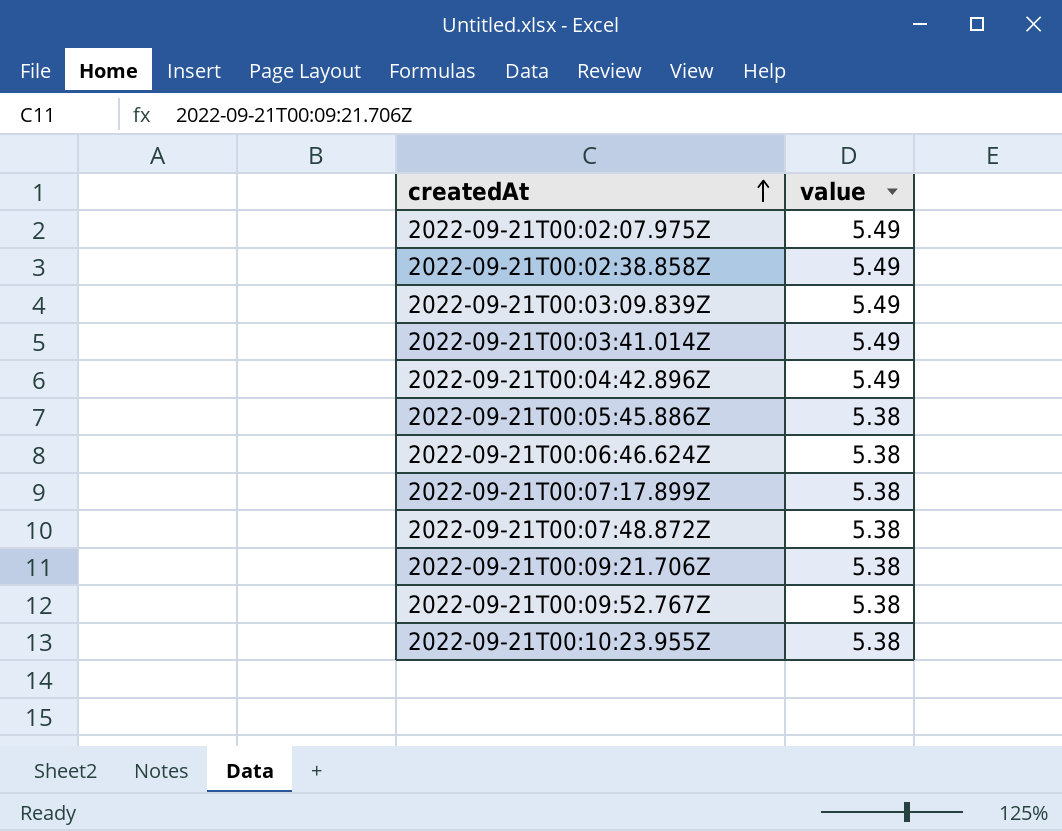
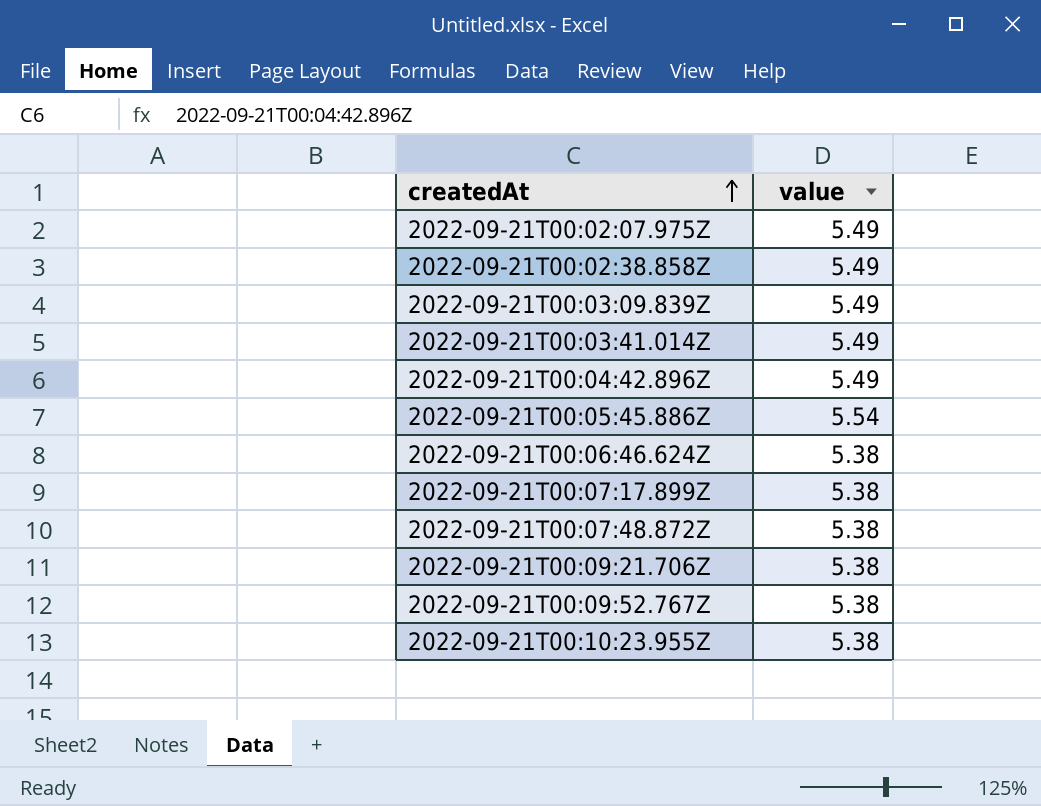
2022-09-21T00:05:45.886Z | value: 5.38 -> 5.54

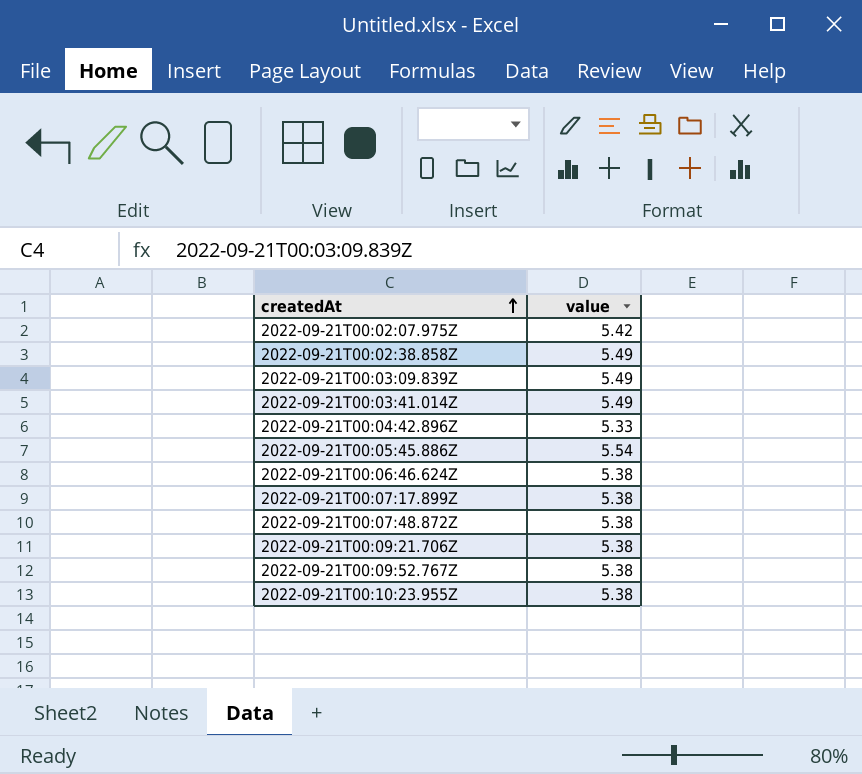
2022-09-21T00:02:07.975Z | value: 5.49 -> 5.42
2022-09-21T00:04:42.896Z | value: 5.49 -> 5.33

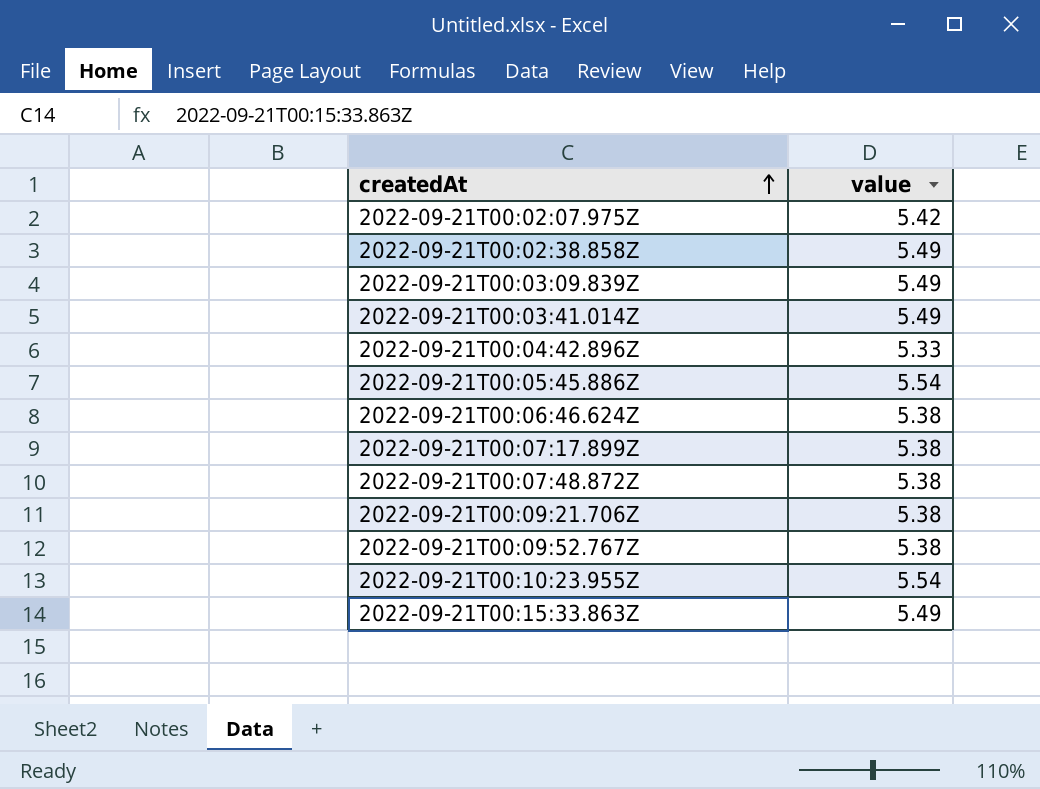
2022-09-21T00:10:23.955Z | value: 5.38 -> 5.54
row 2022-09-21T00:15:33.863Z: none -> 5.49

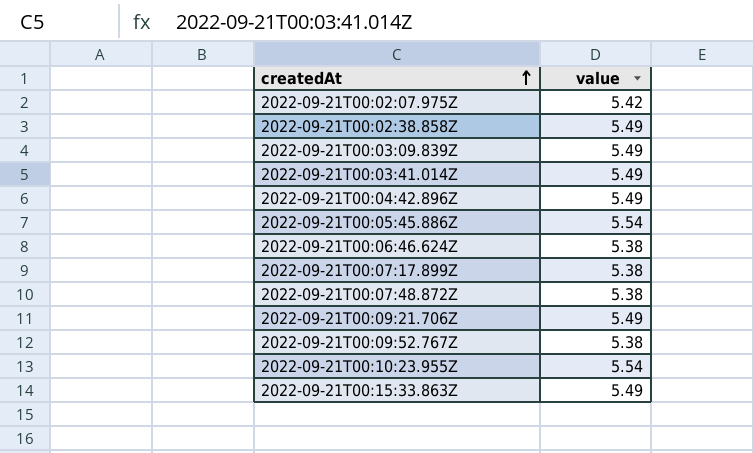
2022-09-21T00:04:42.896Z | value: 5.33 -> 5.49
2022-09-21T00:09:21.706Z | value: 5.38 -> 5.49

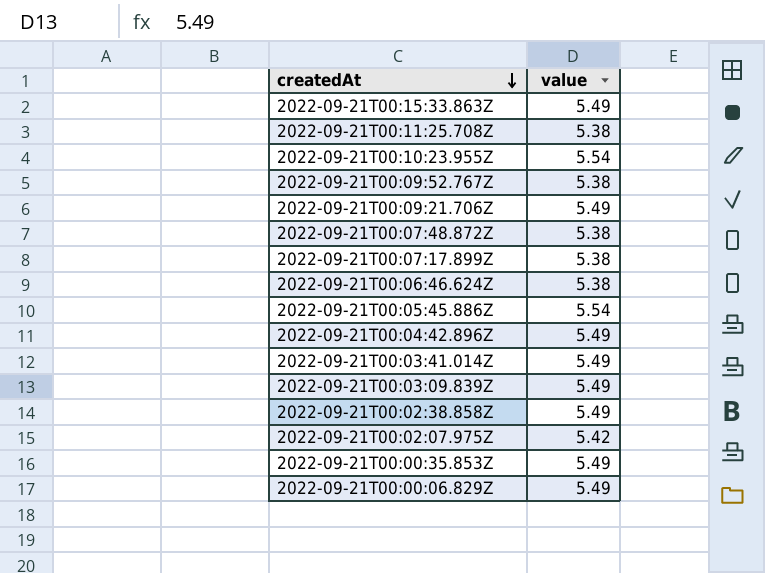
row order: createdAt ascending -> createdAt descending
row 2022-09-21T00:11:25.708Z: none -> 5.38
row 2022-09-21T00:00:35.853Z: none -> 5.49
row 2022-09-21T00:00:06.829Z: none -> 5.49

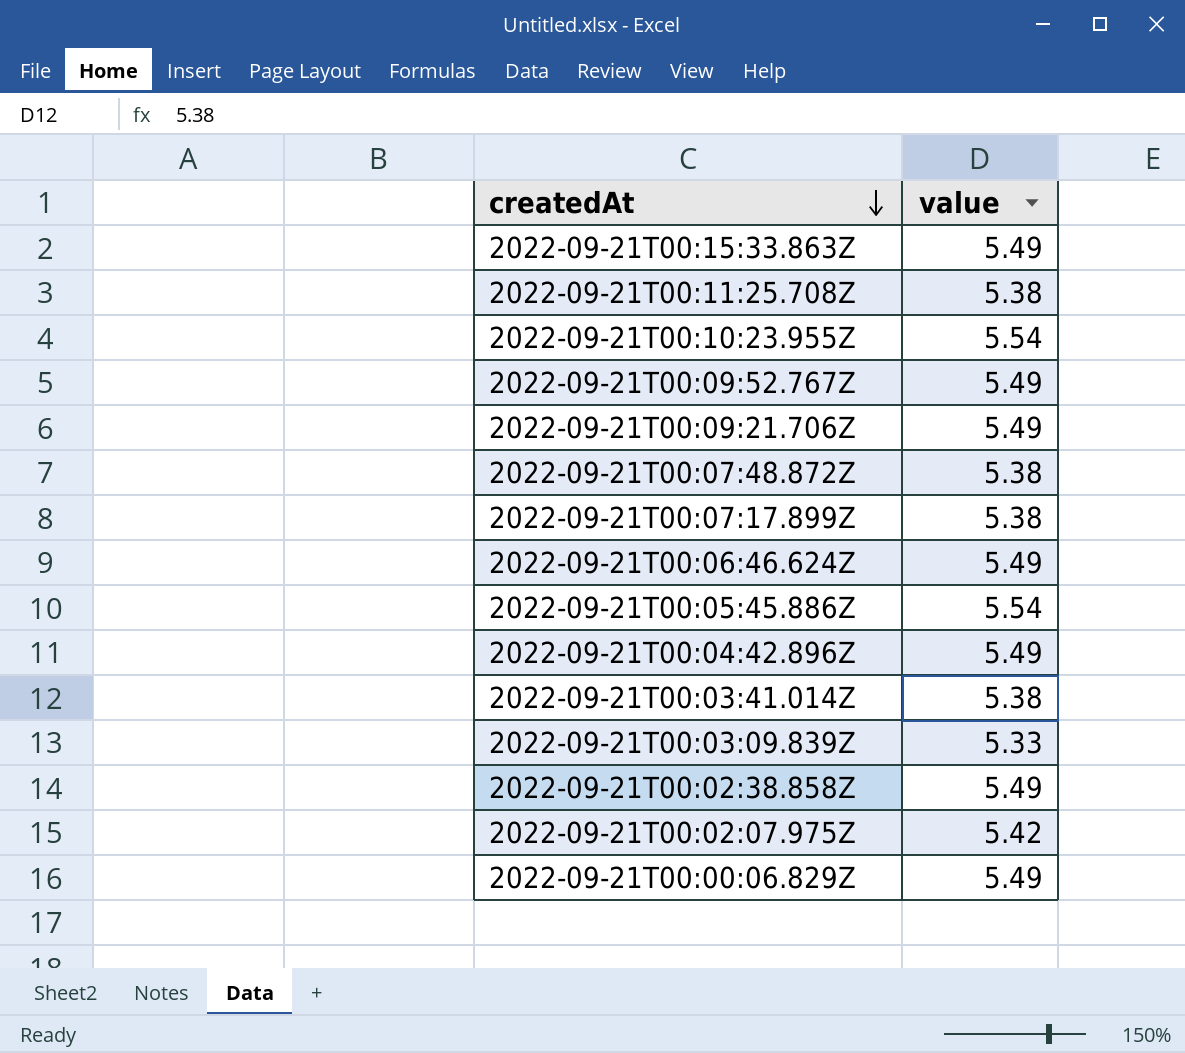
row 2022-09-21T00:00:35.853Z: 5.49 -> none
2022-09-21T00:09:52.767Z | value: 5.38 -> 5.49
2022-09-21T00:06:46.624Z | value: 5.38 -> 5.49
2022-09-21T00:03:41.014Z | value: 5.49 -> 5.38
2022-09-21T00:03:09.839Z | value: 5.49 -> 5.33

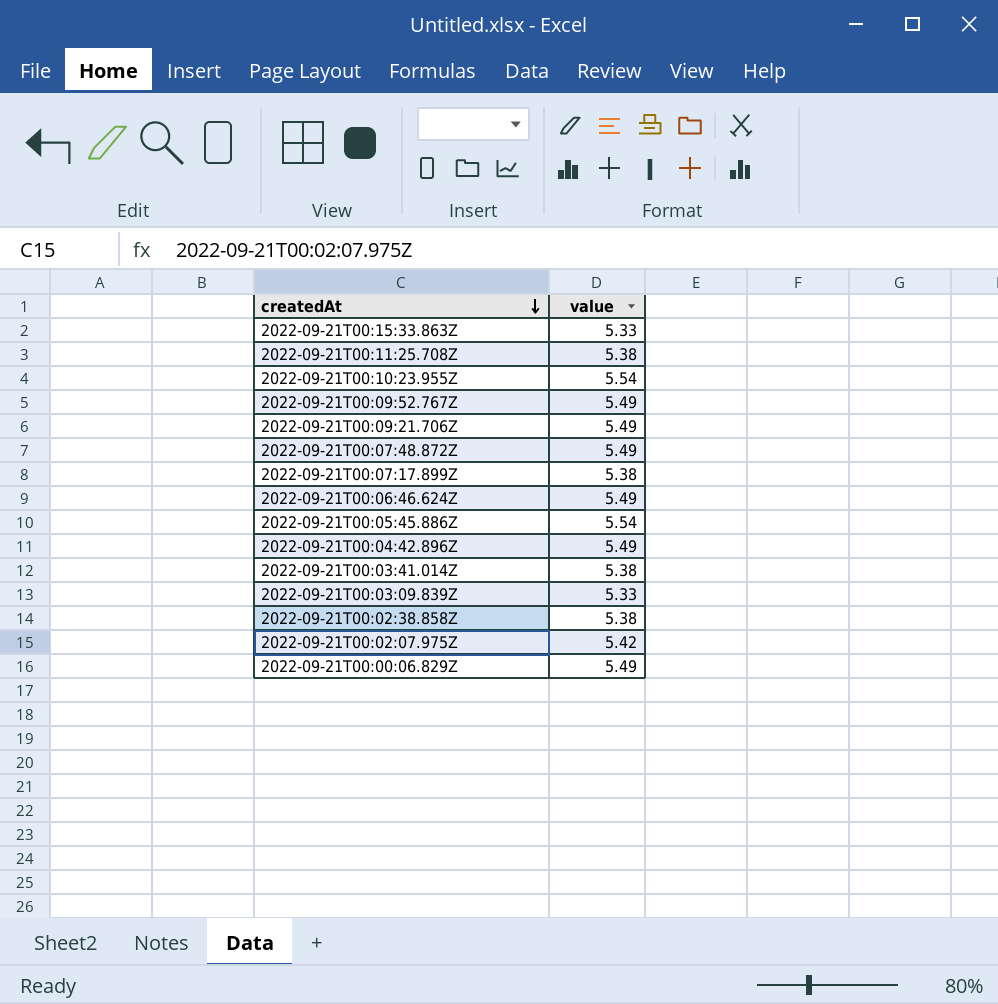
2022-09-21T00:15:33.863Z | value: 5.49 -> 5.33
2022-09-21T00:07:48.872Z | value: 5.38 -> 5.49
2022-09-21T00:02:38.858Z | value: 5.49 -> 5.38

